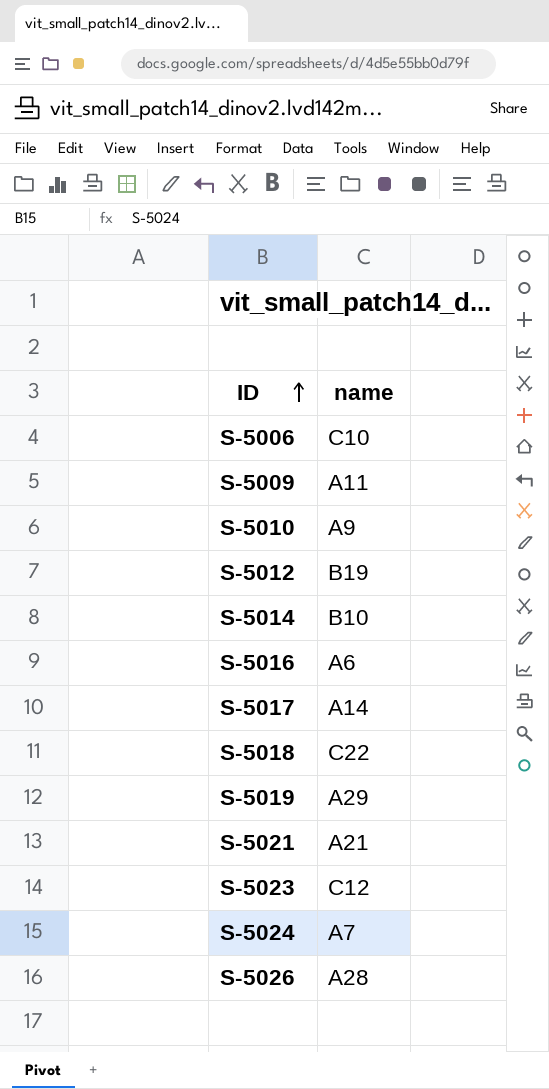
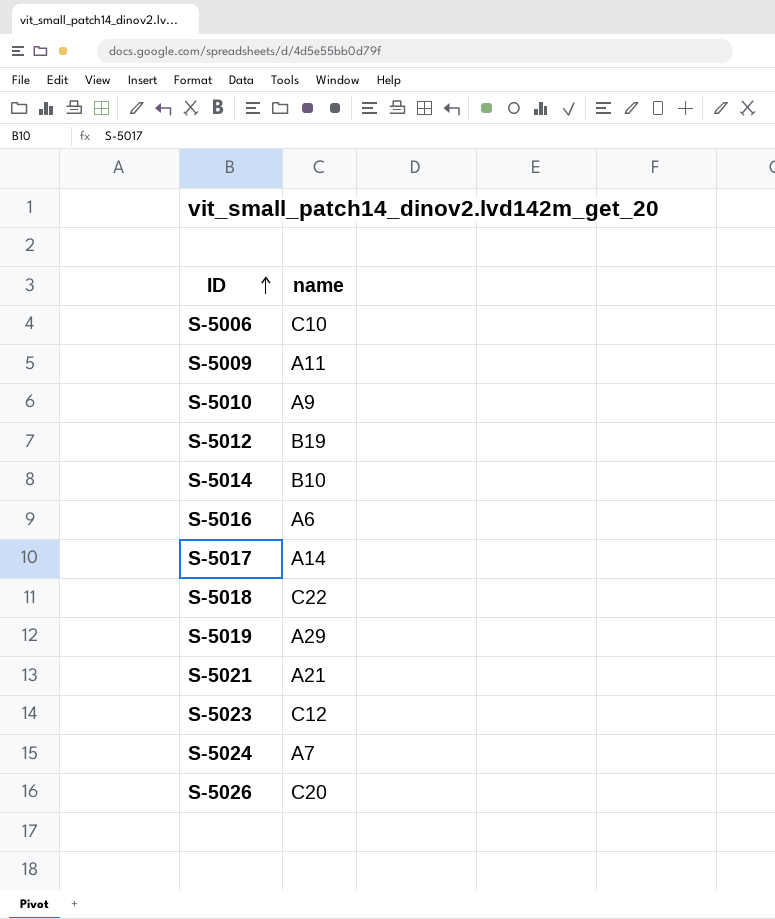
S-5026 | name: A28 -> C20

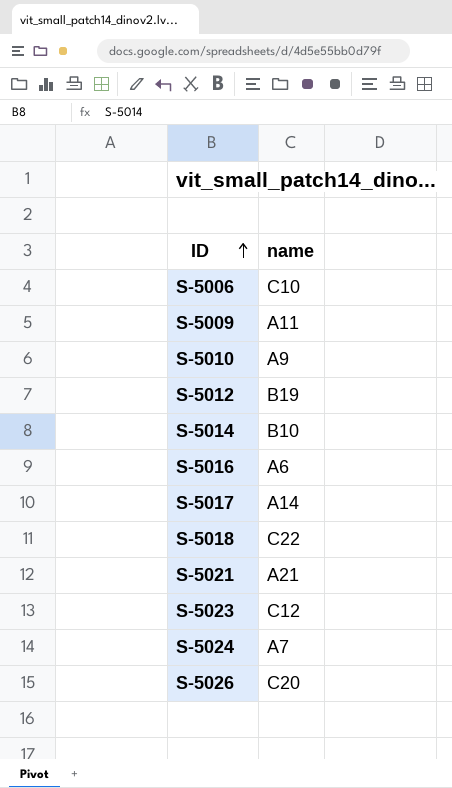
row S-5019: A29 -> none

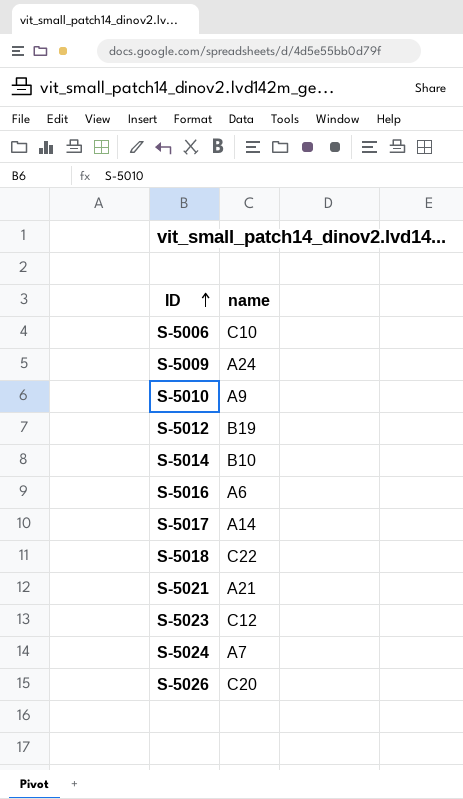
S-5009 | name: A11 -> A24

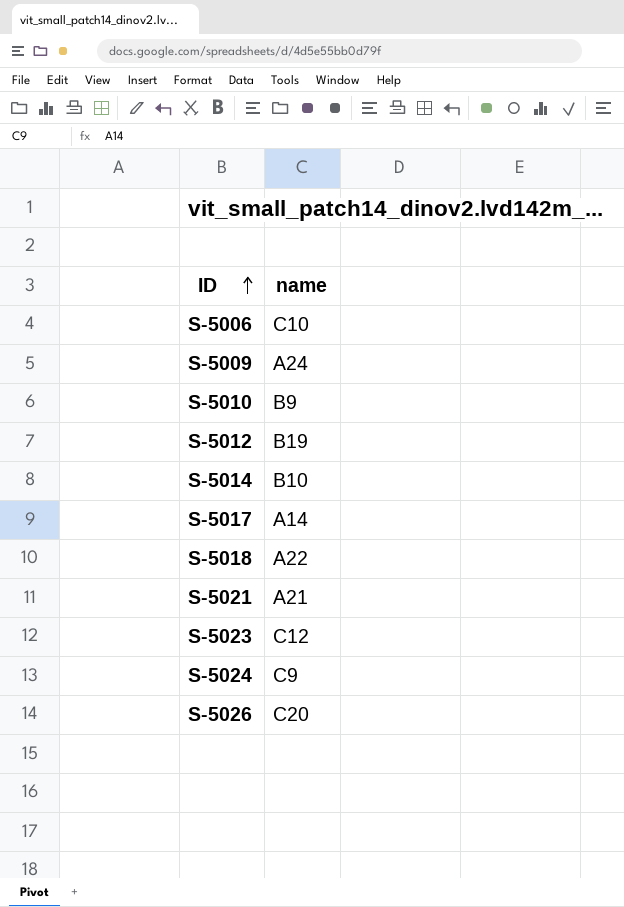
row S-5016: A6 -> none
S-5010 | name: A9 -> B9
S-5018 | name: C22 -> A22
S-5024 | name: A7 -> C9

